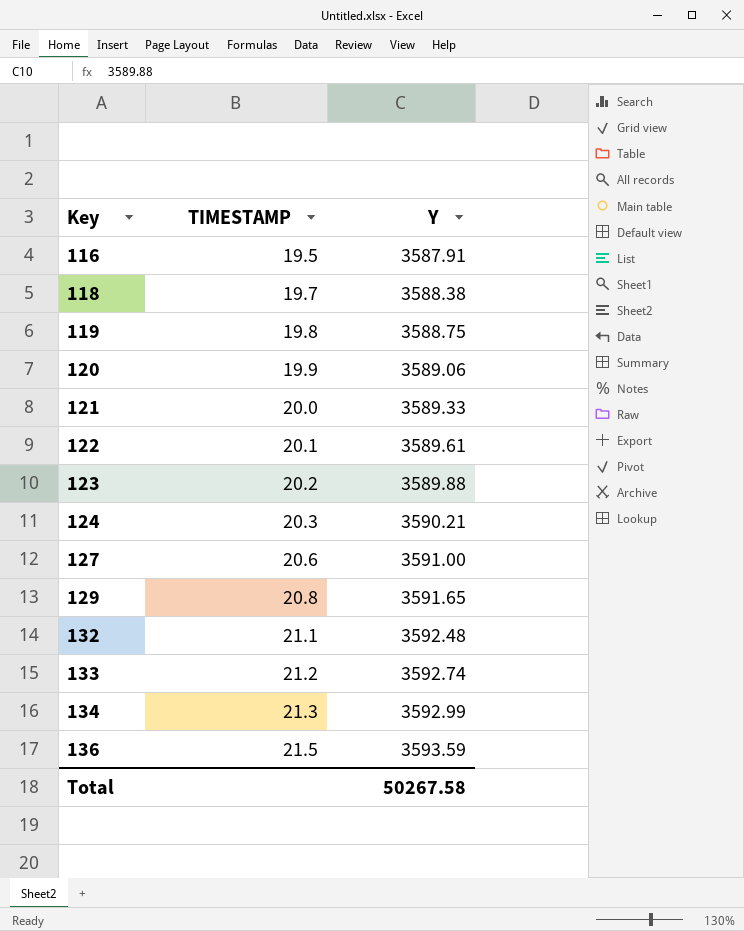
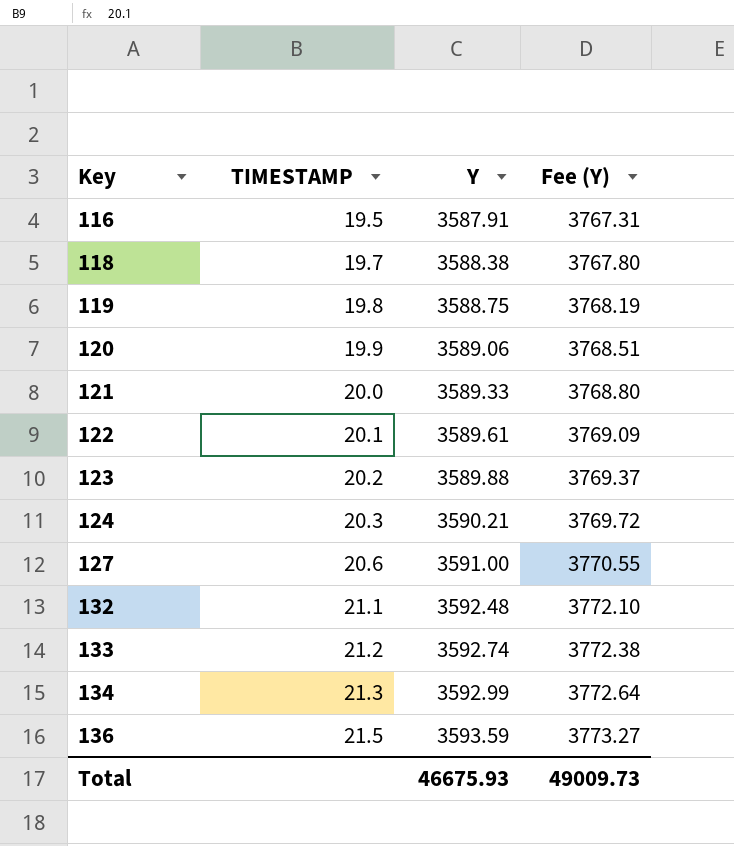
column Fee (Y) | formula: none -> [Y] * 1.05
row 129: 20.8 | 3591.65 -> none
Total | Y: 50267.58 -> 46675.93

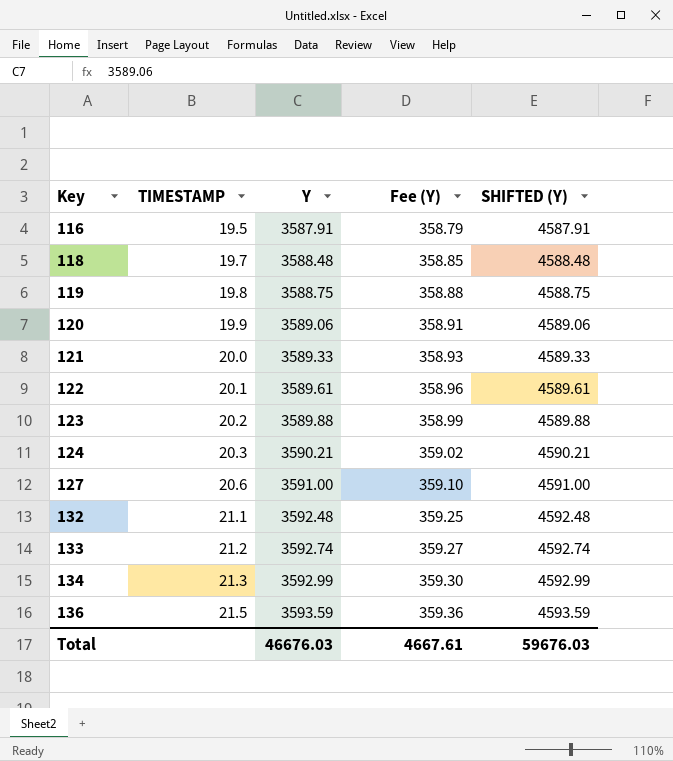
column Fee (Y) | formula: [Y] * 1.05 -> [Y] * 0.1
column SHIFTED (Y) | formula: none -> [Y] + 1000
118 | Y: 3588.38 -> 3588.48
Total | Y: 46675.93 -> 46676.03
Total | Fee (Y): 49009.73 -> 4667.61

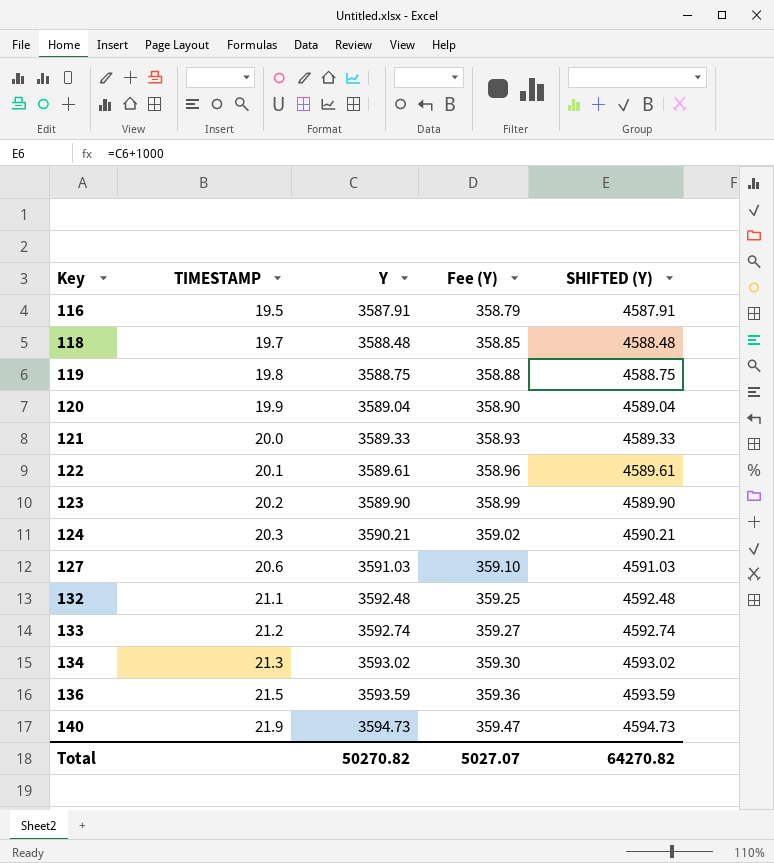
120 | Y: 3589.06 -> 3589.04
120 | Fee (Y): 358.91 -> 358.90
120 | SHIFTED (Y): 4589.06 -> 4589.04
123 | Y: 3589.88 -> 3589.90
123 | SHIFTED (Y): 4589.88 -> 4589.90
127 | Y: 3591.00 -> 3591.03
127 | SHIFTED (Y): 4591.00 -> 4591.03
134 | Y: 3592.99 -> 3593.02
134 | SHIFTED (Y): 4592.99 -> 4593.02
row 140: none -> 21.9 | 3594.73 | 359.47 | 4594.73
Total | Y: 46676.03 -> 50270.82
Total | Fee (Y): 4667.61 -> 5027.07
Total | SHIFTED (Y): 59676.03 -> 64270.82

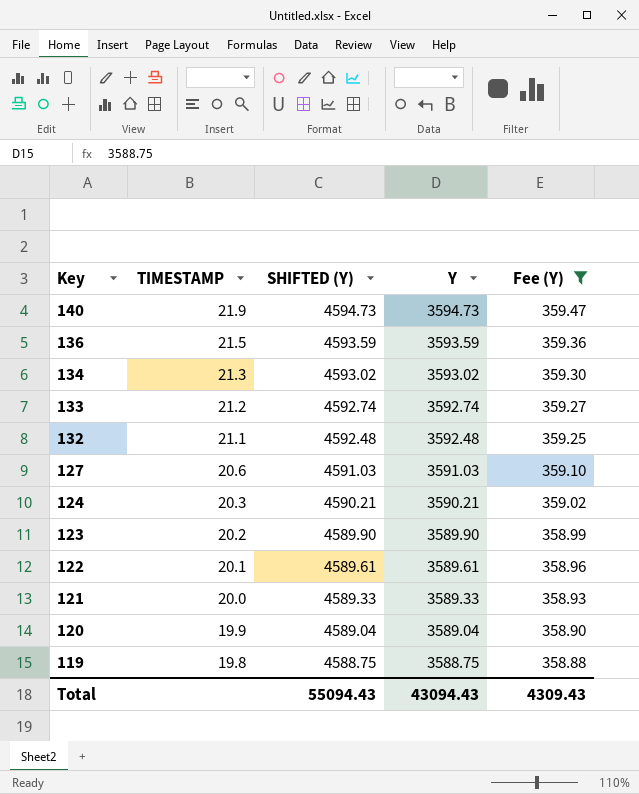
filter: none -> Fee (Y) >= 358.88
row order: Key ascending -> Key descending
column SHIFTED (Y) | position: 5 -> 3
Total | SHIFTED (Y): 64270.82 -> 55094.43
Total | Y: 50270.82 -> 43094.43
Total | Fee (Y): 5027.07 -> 4309.43

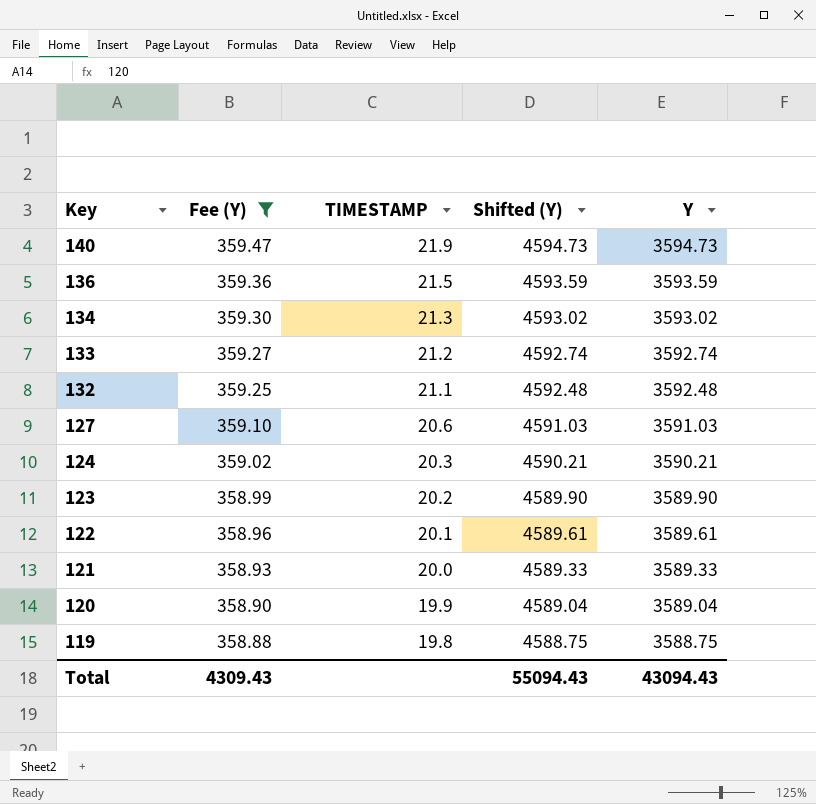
column Fee (Y) | position: 5 -> 2
column name: SHIFTED (Y) -> Shifted (Y)

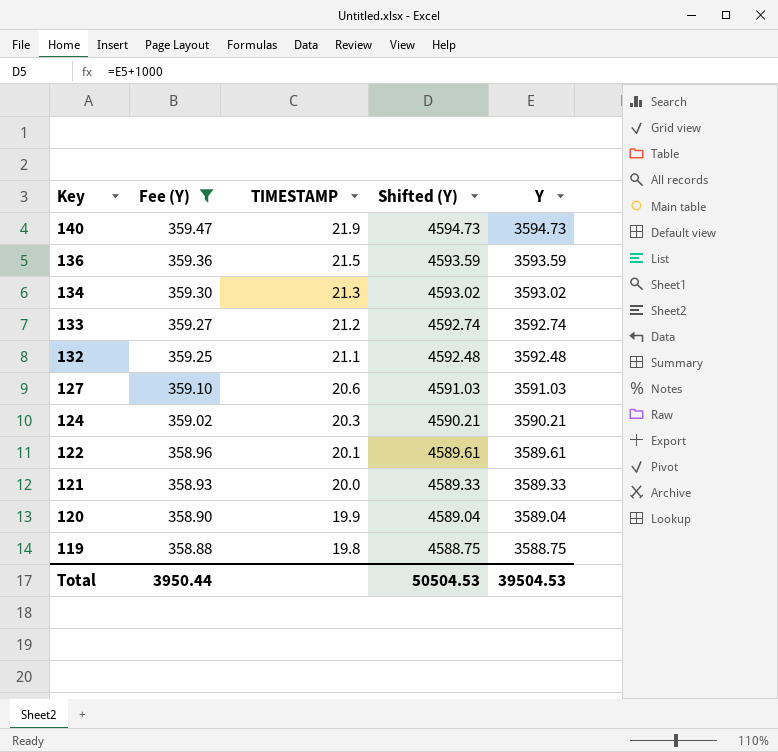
row 123: 358.99 | 20.2 | 4589.90 | 3589.90 -> none
Total | Fee (Y): 4309.43 -> 3950.44
Total | Shifted (Y): 55094.43 -> 50504.53
Total | Y: 43094.43 -> 39504.53

